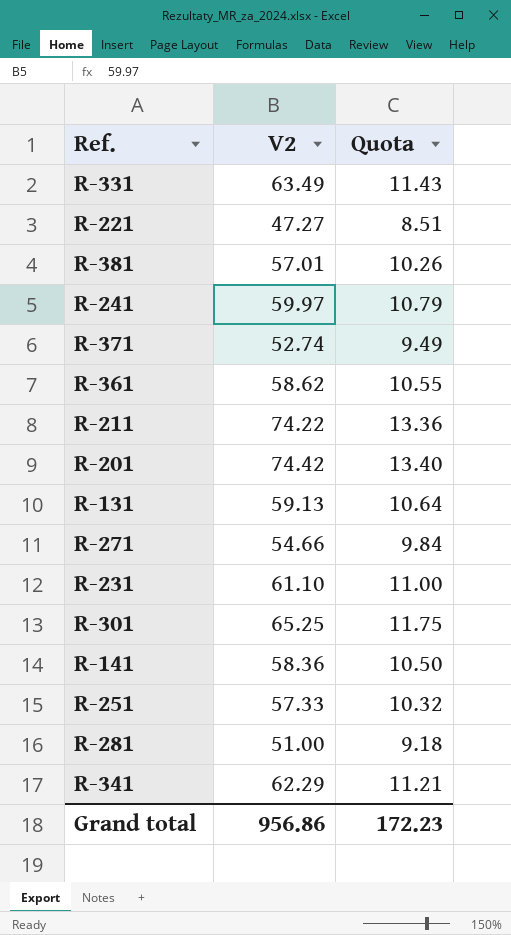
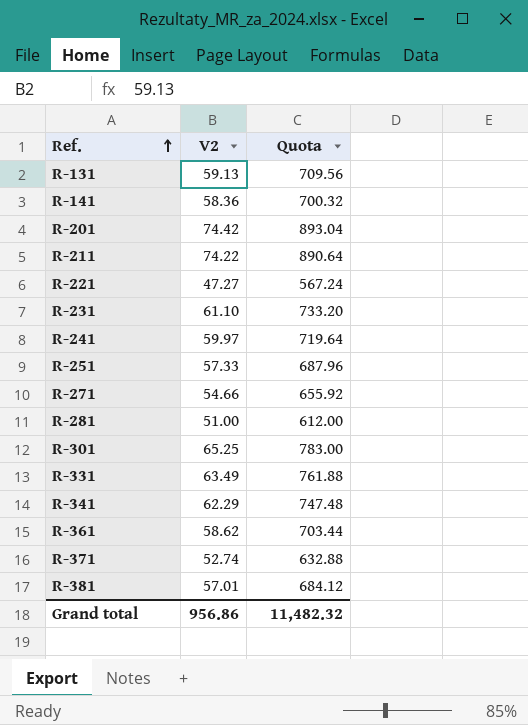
row order: none -> Ref. ascending
column Quota | formula: [V2] * 0.18 -> [V2] * 12
Grand total | Quota: 172.23 -> 11,482.32

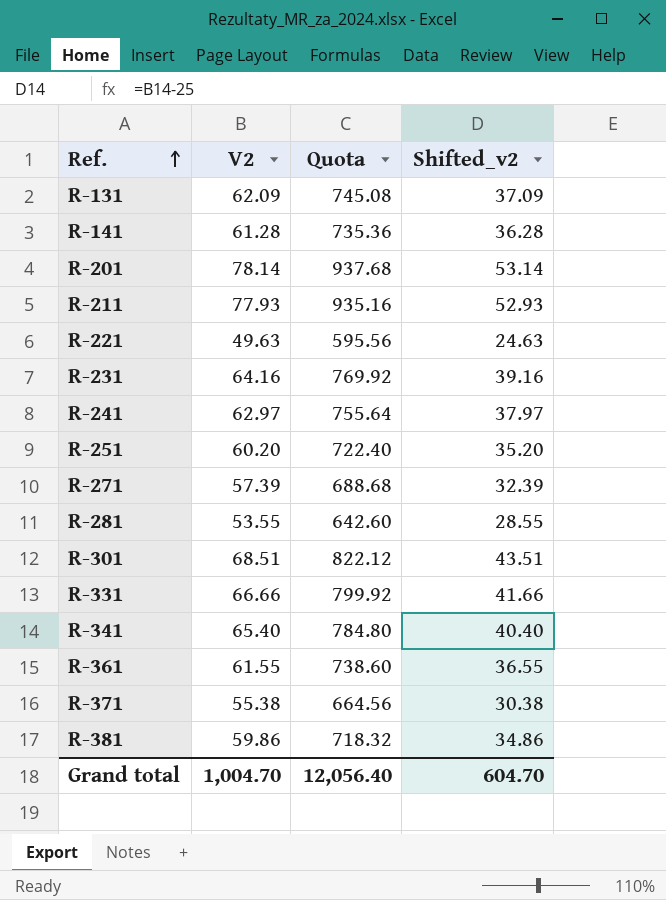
column Shifted_v2 | formula: none -> [V2] - 25
R-131 | V2: 59.13 -> 62.09
R-131 | Quota: 709.56 -> 745.08
R-141 | V2: 58.36 -> 61.28
R-141 | Quota: 700.32 -> 735.36
R-201 | V2: 74.42 -> 78.14
R-201 | Quota: 893.04 -> 937.68
R-211 | V2: 74.22 -> 77.93
R-211 | Quota: 890.64 -> 935.16
R-221 | V2: 47.27 -> 49.63
R-221 | Quota: 567.24 -> 595.56
R-231 | V2: 61.10 -> 64.16
R-231 | Quota: 733.20 -> 769.92
R-241 | V2: 59.97 -> 62.97
R-241 | Quota: 719.64 -> 755.64
R-251 | V2: 57.33 -> 60.20
R-251 | Quota: 687.96 -> 722.40
R-271 | V2: 54.66 -> 57.39
R-271 | Quota: 655.92 -> 688.68
R-281 | V2: 51.00 -> 53.55
R-281 | Quota: 612.00 -> 642.60
R-301 | V2: 65.25 -> 68.51
R-301 | Quota: 783.00 -> 822.12
R-331 | V2: 63.49 -> 66.66
R-331 | Quota: 761.88 -> 799.92
R-341 | V2: 62.29 -> 65.40
R-341 | Quota: 747.48 -> 784.80
R-361 | V2: 58.62 -> 61.55
R-361 | Quota: 703.44 -> 738.60
R-371 | V2: 52.74 -> 55.38
R-371 | Quota: 632.88 -> 664.56
R-381 | V2: 57.01 -> 59.86
R-381 | Quota: 684.12 -> 718.32
Grand total | V2: 956.86 -> 1,004.70
Grand total | Quota: 11,482.32 -> 12,056.40

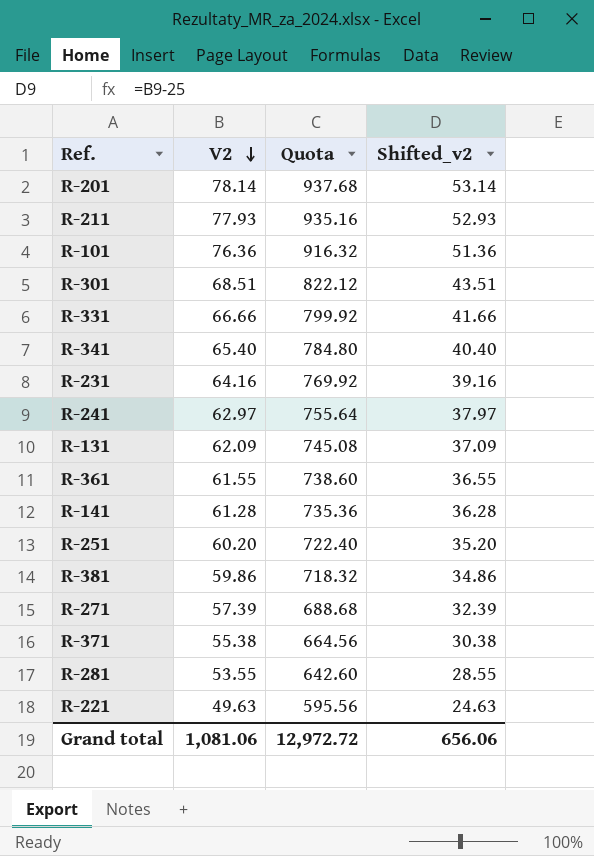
row order: Ref. ascending -> V2 descending
row R-101: none -> 76.36 | 916.32 | 51.36
Grand total | V2: 1,004.70 -> 1,081.06
Grand total | Quota: 12,056.40 -> 12,972.72
Grand total | Shifted_v2: 604.70 -> 656.06

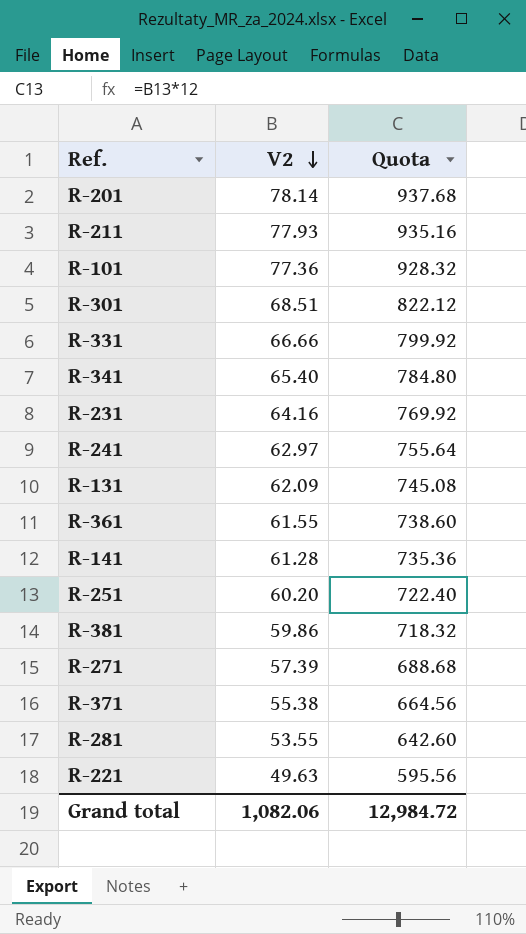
column Shifted_v2 | formula: [V2] - 25 -> none
R-101 | V2: 76.36 -> 77.36
R-101 | Quota: 916.32 -> 928.32
Grand total | V2: 1,081.06 -> 1,082.06
Grand total | Quota: 12,972.72 -> 12,984.72

